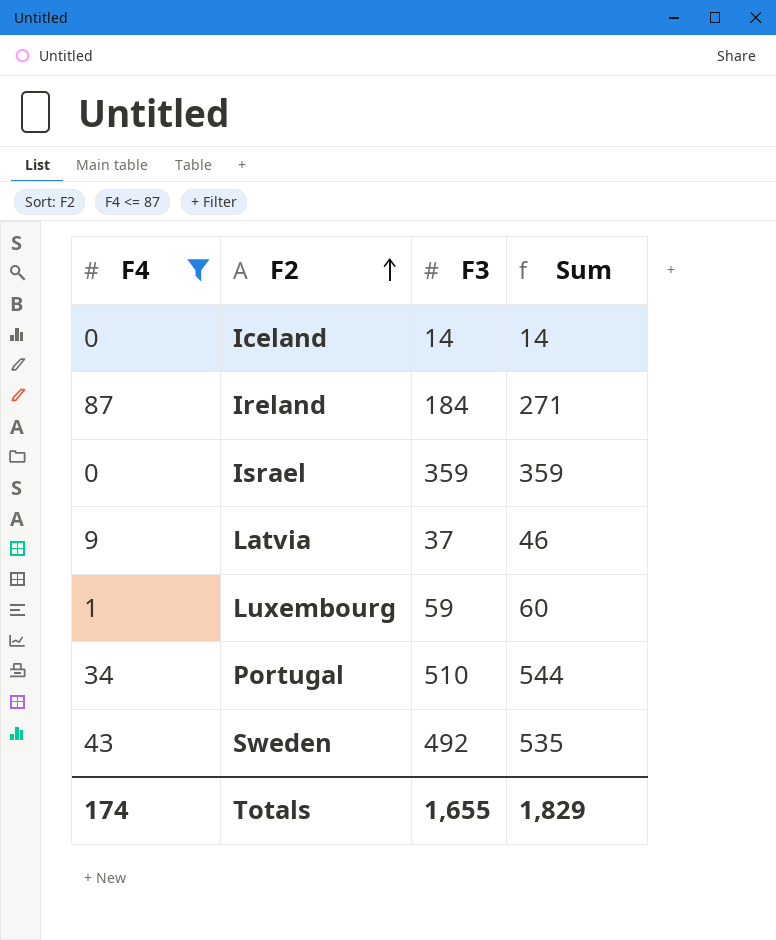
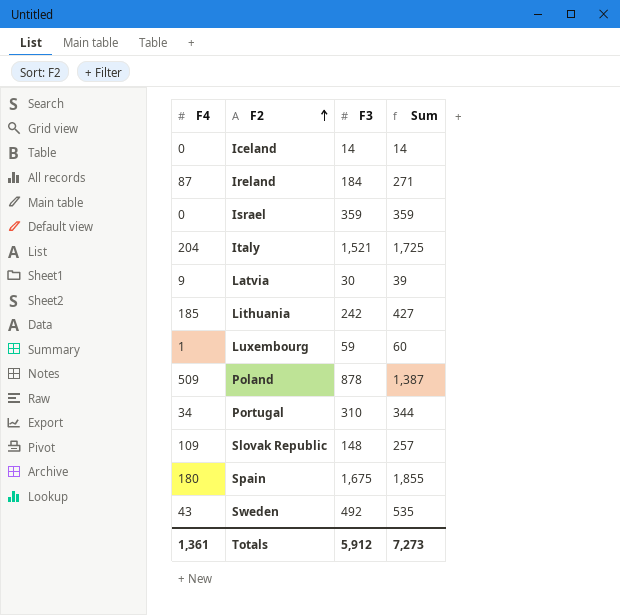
filter: F4 <= 87 -> none
Latvia | F3: 37 -> 30
Latvia | Sum: 46 -> 39
Portugal | F3: 510 -> 310
Portugal | Sum: 544 -> 344
Totals | F4: 174 -> 1,361
Totals | F3: 1,655 -> 5,912
Totals | Sum: 1,829 -> 7,273

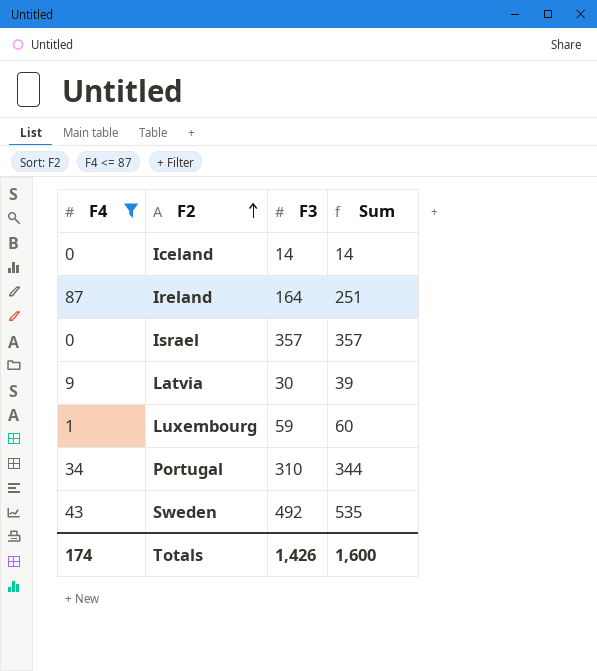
filter: none -> F4 <= 87
Ireland | F3: 184 -> 164
Ireland | Sum: 271 -> 251
Israel | F3: 359 -> 357
Israel | Sum: 359 -> 357
Totals | F4: 1,361 -> 174
Totals | F3: 5,912 -> 1,426
Totals | Sum: 7,273 -> 1,600

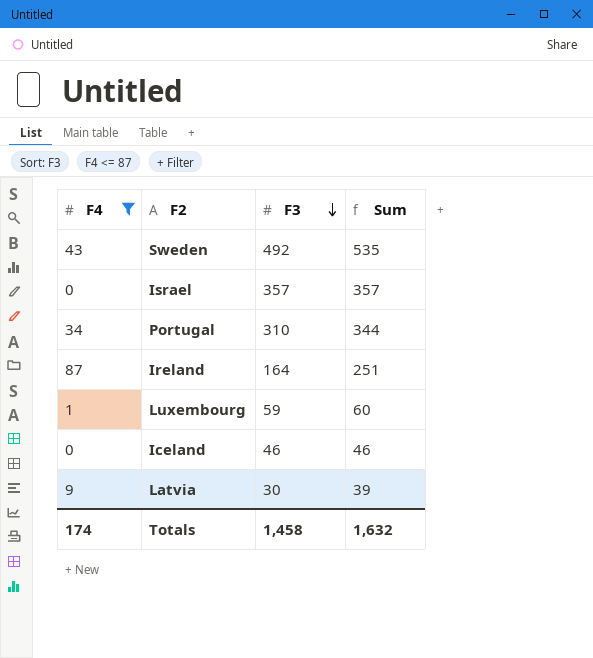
row order: F2 ascending -> F3 descending
Iceland | F3: 14 -> 46
Iceland | Sum: 14 -> 46
Totals | F3: 1,426 -> 1,458
Totals | Sum: 1,600 -> 1,632

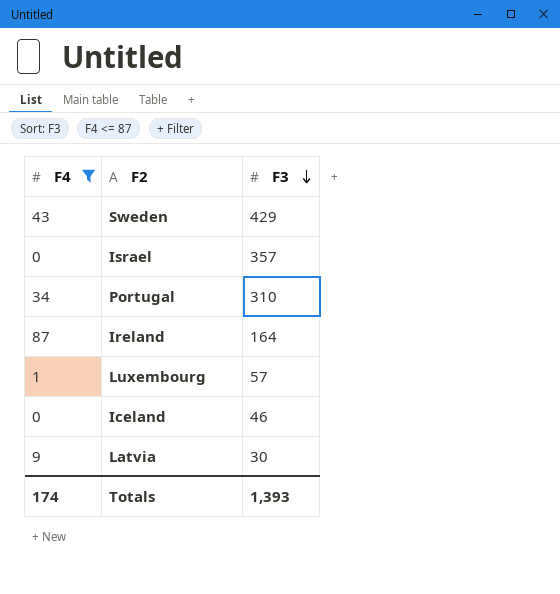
column Sum | formula: [F4] + [F3] -> none
Sweden | F3: 492 -> 429
Luxembourg | F3: 59 -> 57
Totals | F3: 1,458 -> 1,393

